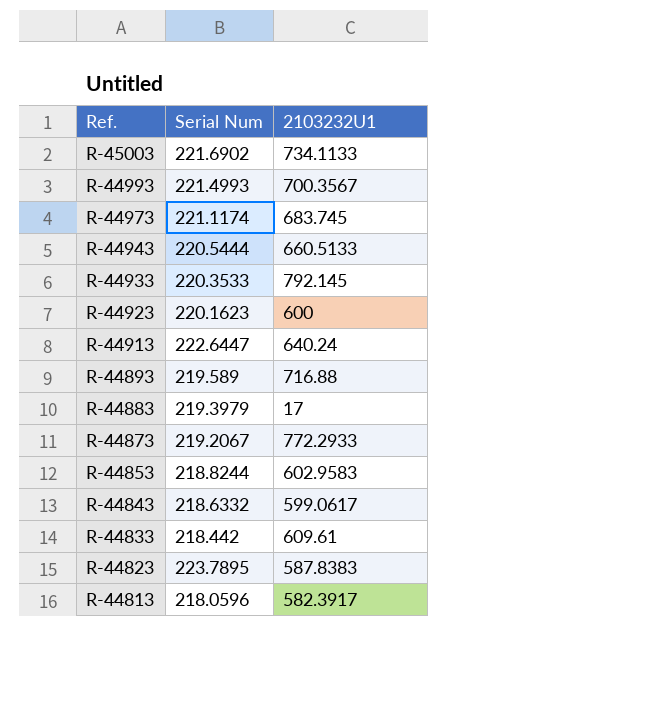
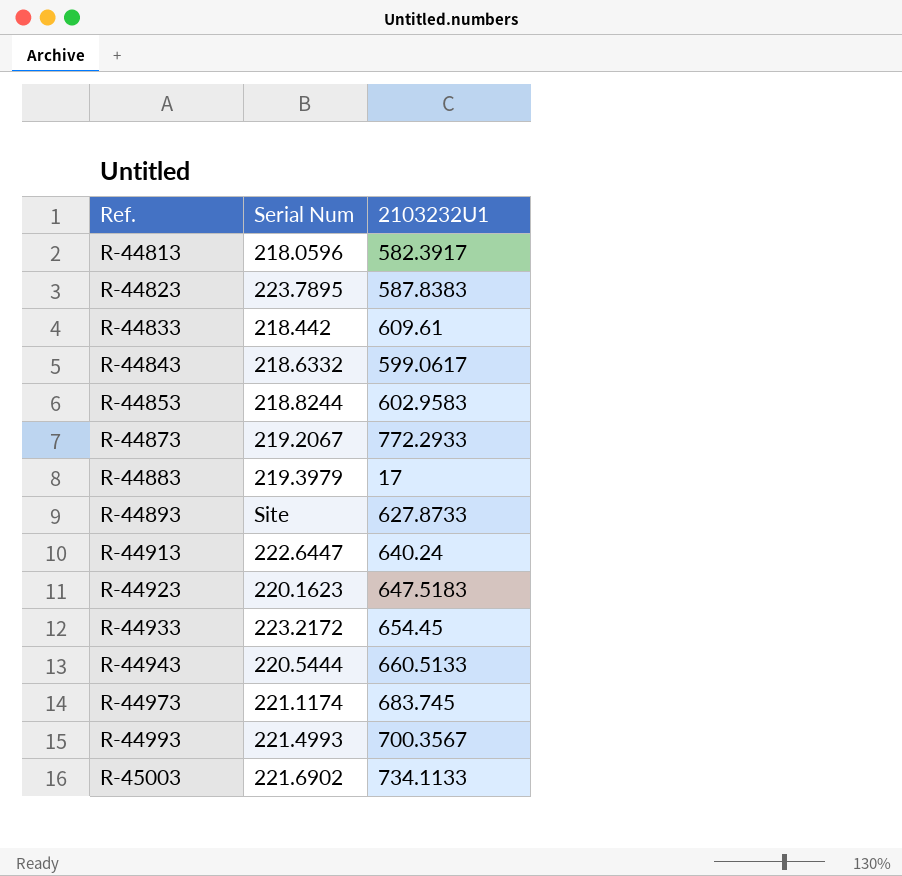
row order: Ref. descending -> Ref. ascending
R-44893 | Serial Num: 219.589 -> Site
R-44893 | 2103232U1: 716.88 -> 627.8733
R-44923 | 2103232U1: 600 -> 647.5183
R-44933 | Serial Num: 220.3533 -> 223.2172
R-44933 | 2103232U1: 792.145 -> 654.45

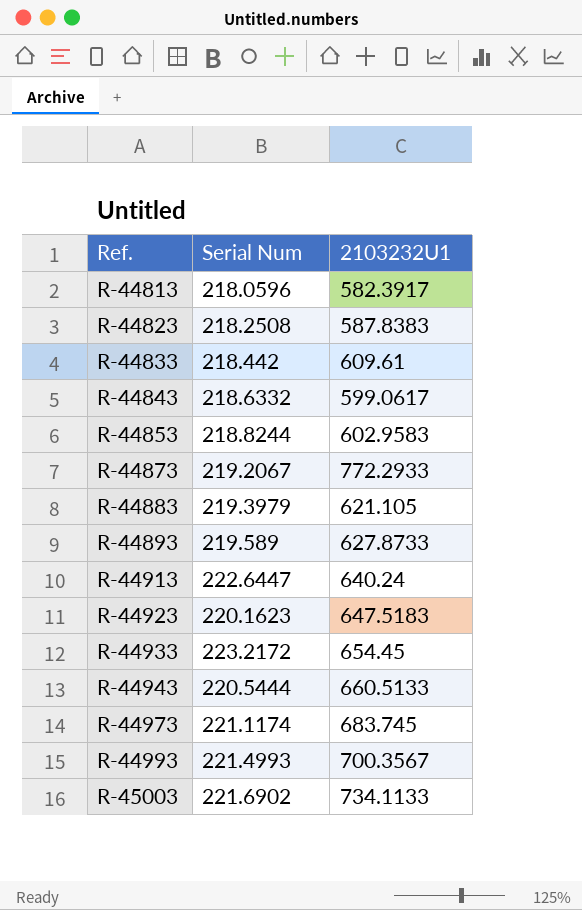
R-44823 | Serial Num: 223.7895 -> 218.2508
R-44883 | 2103232U1: 17 -> 621.105
R-44893 | Serial Num: Site -> 219.589

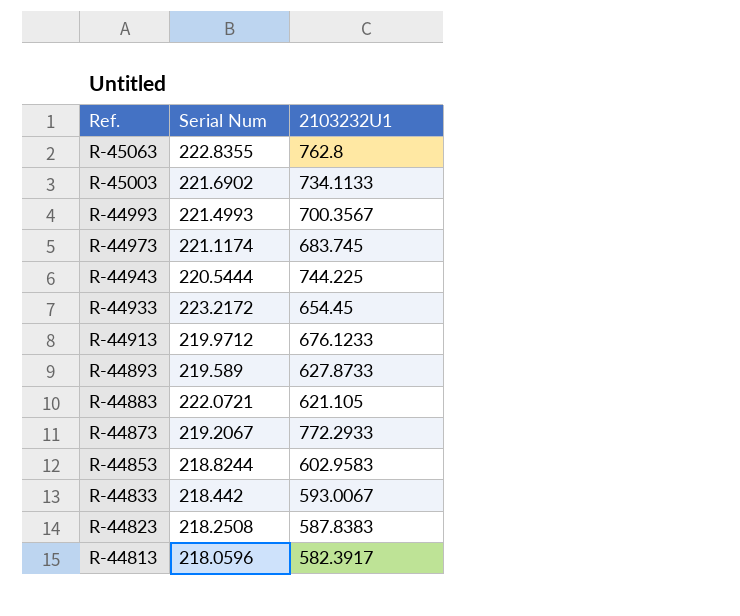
row order: Ref. ascending -> Ref. descending
row R-44843: 218.6332 | 599.0617 -> none
row R-44923: 220.1623 | 647.5183 -> none
row R-45063: none -> 222.8355 | 762.8
R-44943 | 2103232U1: 660.5133 -> 744.225
R-44913 | Serial Num: 222.6447 -> 219.9712
R-44913 | 2103232U1: 640.24 -> 676.1233
R-44883 | Serial Num: 219.3979 -> 222.0721
R-44833 | 2103232U1: 609.61 -> 593.0067

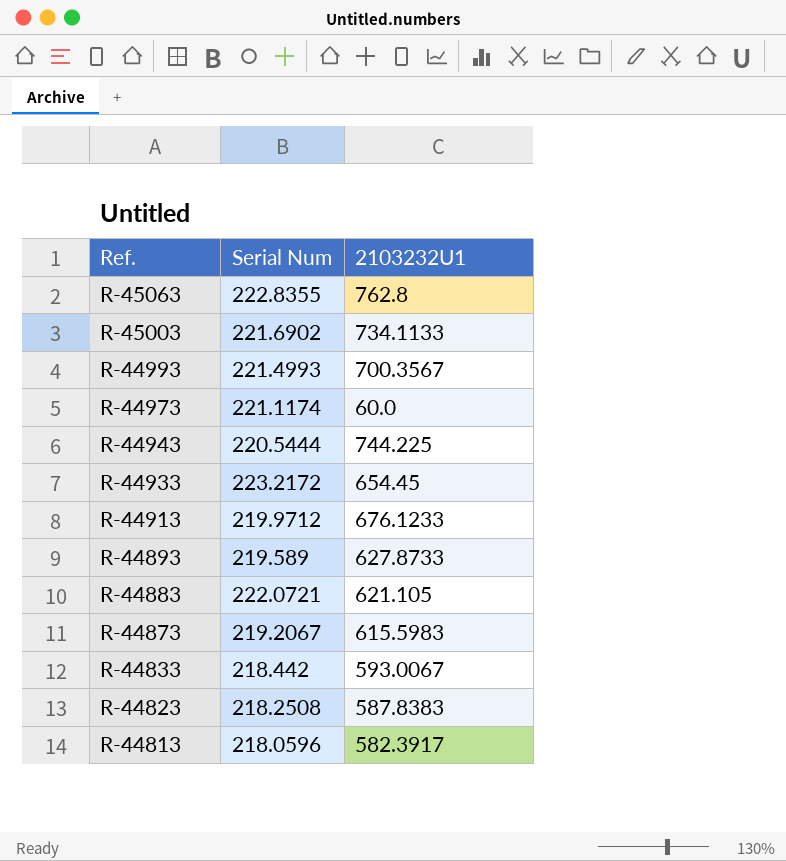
row R-44853: 218.8244 | 602.9583 -> none
R-44973 | 2103232U1: 683.745 -> 60.0
R-44873 | 2103232U1: 772.2933 -> 615.5983

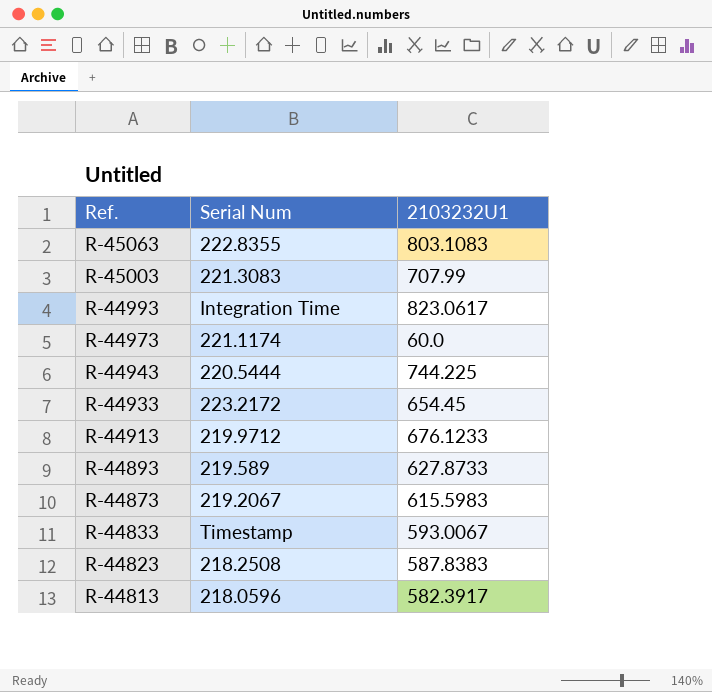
row R-44883: 222.0721 | 621.105 -> none
R-45063 | 2103232U1: 762.8 -> 803.1083
R-45003 | Serial Num: 221.6902 -> 221.3083
R-45003 | 2103232U1: 734.1133 -> 707.99
R-44993 | Serial Num: 221.4993 -> Integration Time
R-44993 | 2103232U1: 700.3567 -> 823.0617
R-44833 | Serial Num: 218.442 -> Timestamp

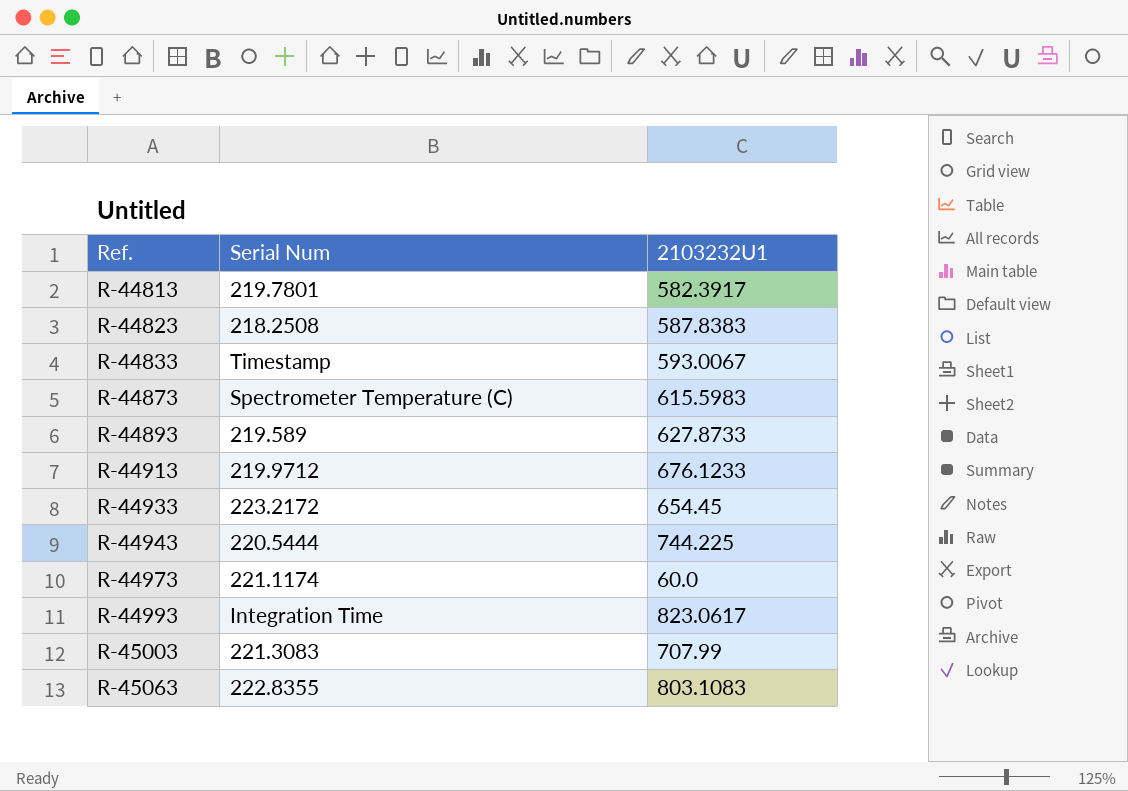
row order: Ref. descending -> Ref. ascending
R-44813 | Serial Num: 218.0596 -> 219.7801
R-44873 | Serial Num: 219.2067 -> Spectrometer Temperature (C)

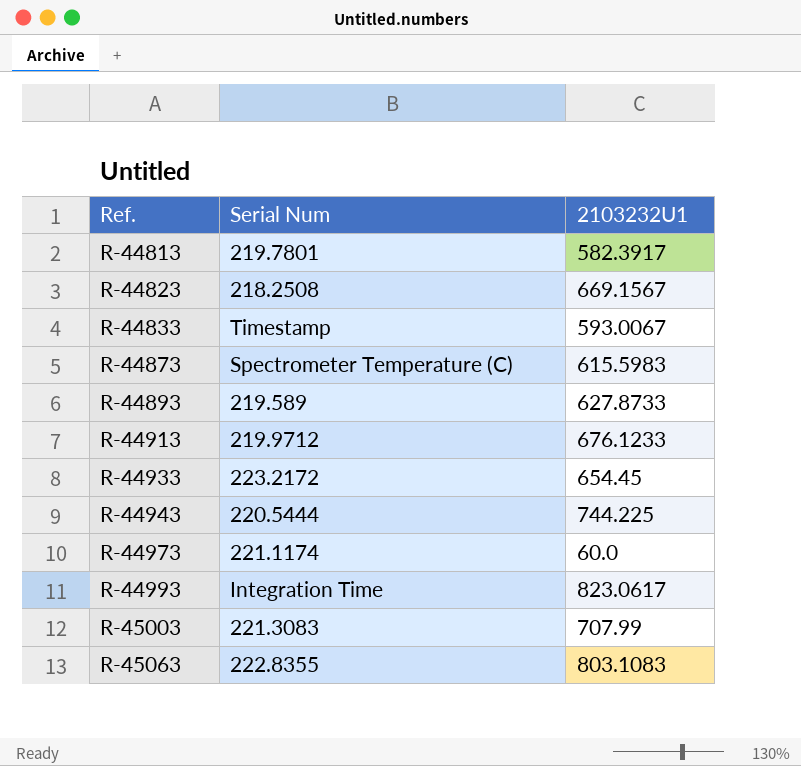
R-44823 | 2103232U1: 587.8383 -> 669.1567

